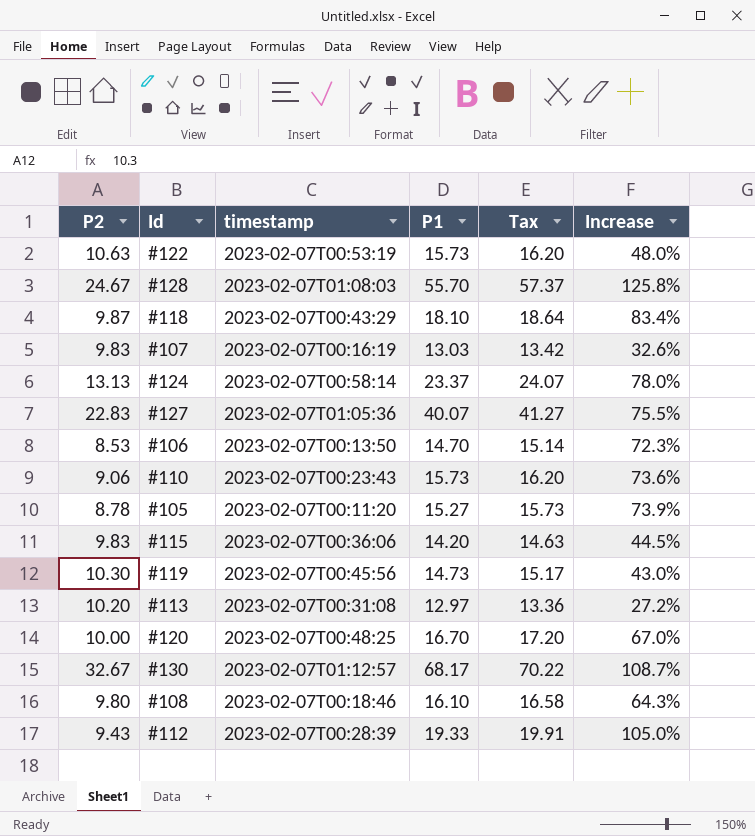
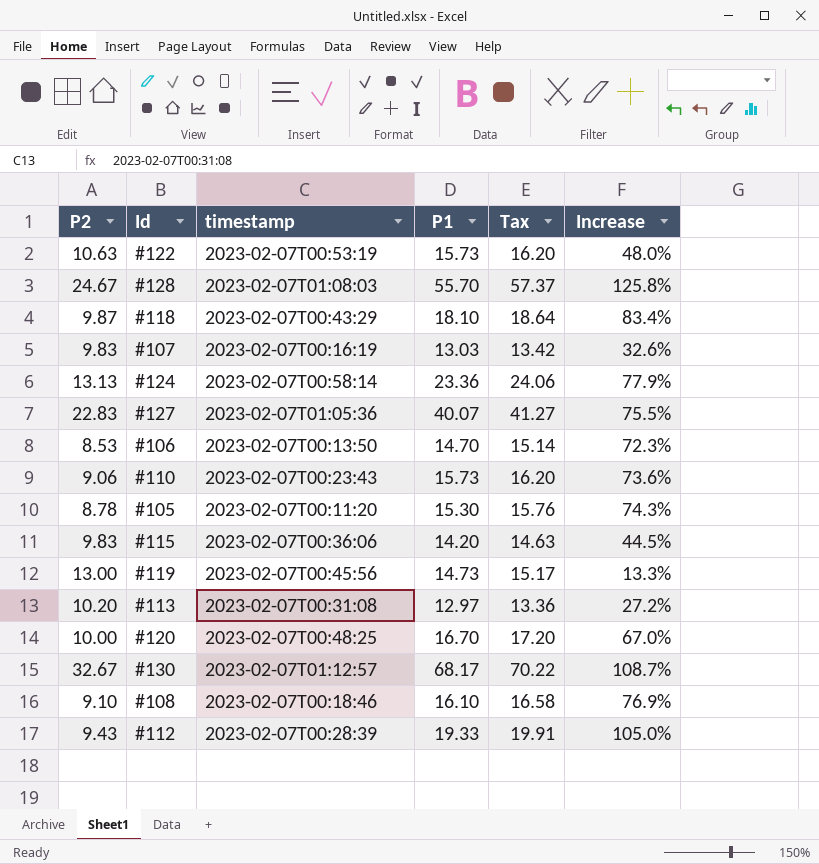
#124 | P1: 23.37 -> 23.36
#124 | Tax: 24.07 -> 24.06
#124 | Increase: 78.0% -> 77.9%
#105 | P1: 15.27 -> 15.30
#105 | Tax: 15.73 -> 15.76
#105 | Increase: 73.9% -> 74.3%
#119 | P2: 10.30 -> 13.00
#119 | Increase: 43.0% -> 13.3%
#108 | P2: 9.80 -> 9.10
#108 | Increase: 64.3% -> 76.9%

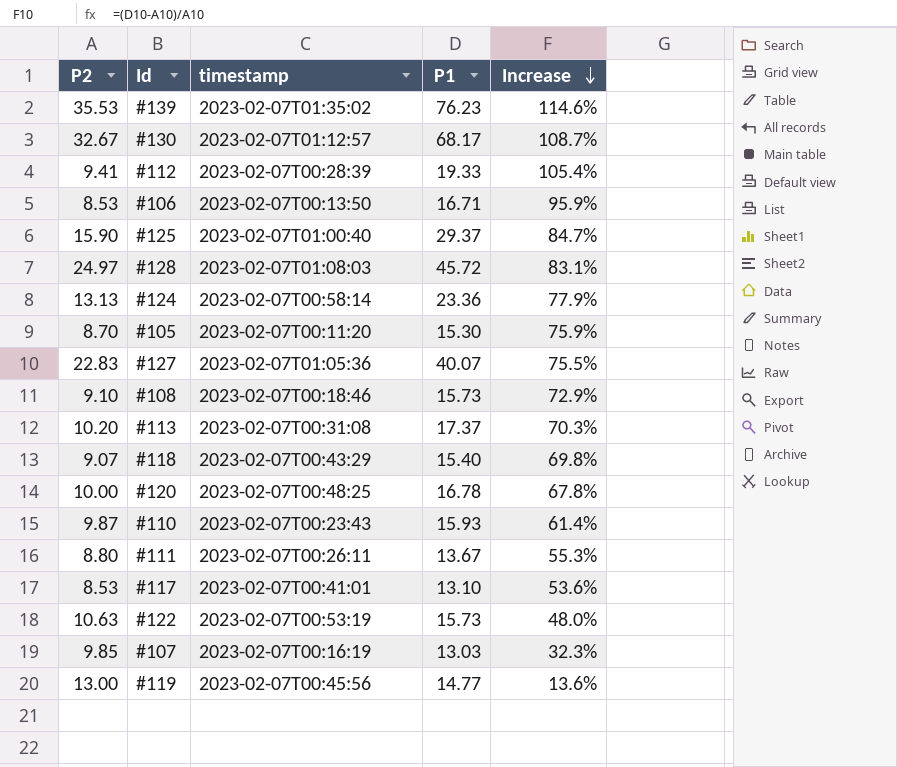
row order: none -> Increase descending
column Tax | formula: [P1] * 1.03 -> none
row #115: 9.83 | 2023-02-07T00:36:06 | 14.20 | 14.63 | 44.5% -> none
row #139: none -> 35.53 | 2023-02-07T01:35:02 | 76.23 | 114.6%
#112 | P2: 9.43 -> 9.41
#112 | Increase: 105.0% -> 105.4%
#106 | P1: 14.70 -> 16.71
#106 | Increase: 72.3% -> 95.9%
row #125: none -> 15.90 | 2023-02-07T01:00:40 | 29.37 | 84.7%
#128 | P2: 24.67 -> 24.97
#128 | P1: 55.70 -> 45.72
#128 | Increase: 125.8% -> 83.1%
#105 | P2: 8.78 -> 8.70
#105 | Increase: 74.3% -> 75.9%
#108 | P1: 16.10 -> 15.73
#108 | Increase: 76.9% -> 72.9%
#113 | P1: 12.97 -> 17.37
#113 | Increase: 27.2% -> 70.3%
#118 | P2: 9.87 -> 9.07
#118 | P1: 18.10 -> 15.40
#118 | Increase: 83.4% -> 69.8%
#120 | P1: 16.70 -> 16.78
#120 | Increase: 67.0% -> 67.8%
#110 | P2: 9.06 -> 9.87
#110 | P1: 15.73 -> 15.93
#110 | Increase: 73.6% -> 61.4%
row #111: none -> 8.80 | 2023-02-07T00:26:11 | 13.67 | 55.3%
row #117: none -> 8.53 | 2023-02-07T00:41:01 | 13.10 | 53.6%
#107 | P2: 9.83 -> 9.85
#107 | Increase: 32.6% -> 32.3%
#119 | P1: 14.73 -> 14.77
#119 | Increase: 13.3% -> 13.6%

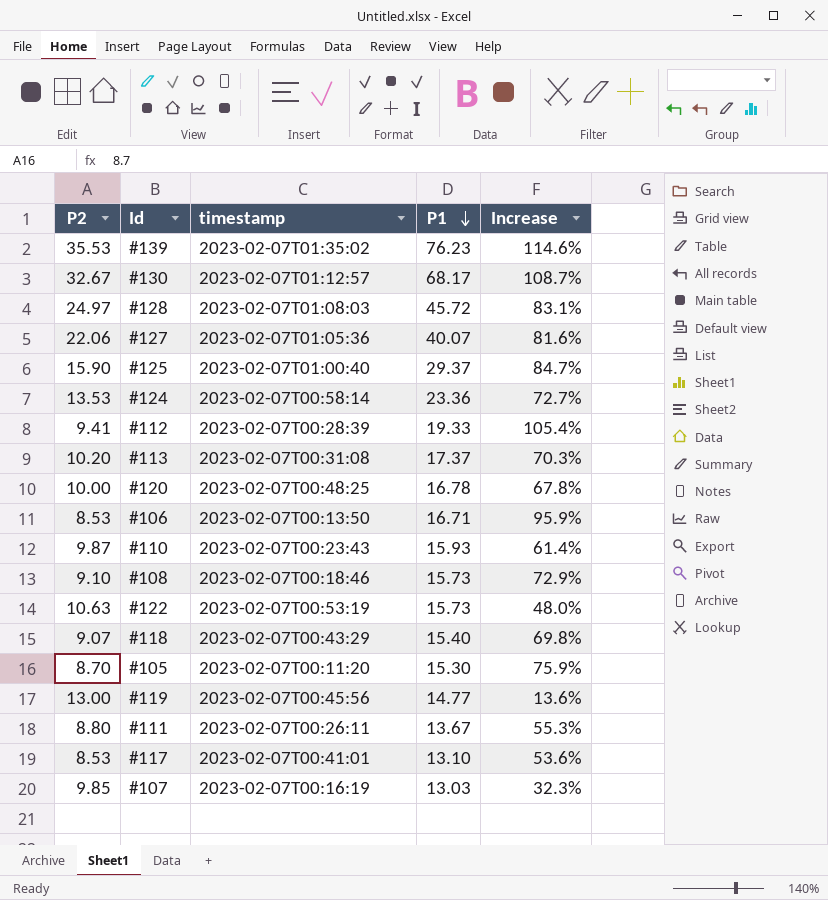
row order: Increase descending -> P1 descending
#127 | P2: 22.83 -> 22.06
#127 | Increase: 75.5% -> 81.6%
#124 | P2: 13.13 -> 13.53
#124 | Increase: 77.9% -> 72.7%

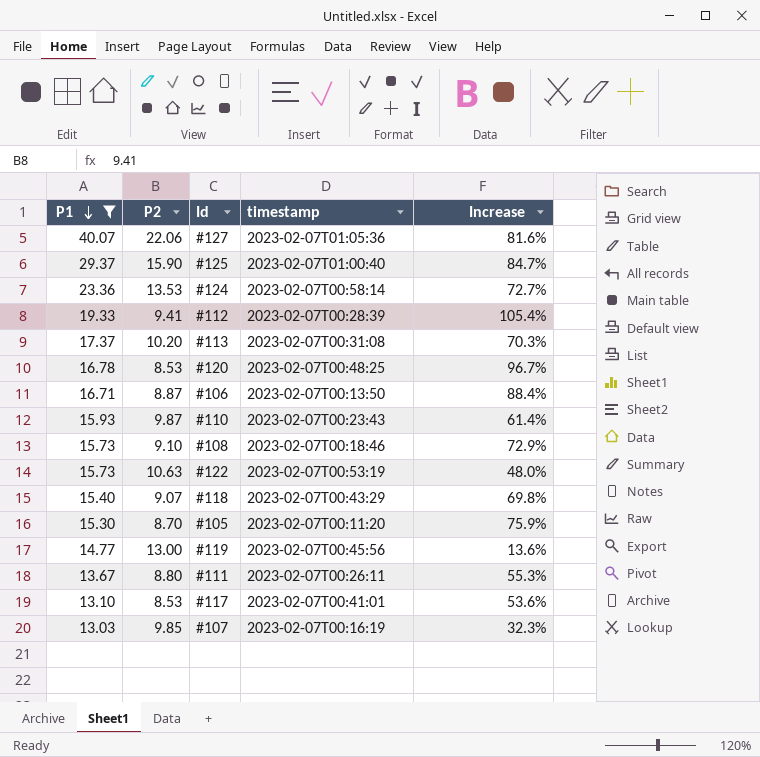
filter: none -> P1 <= 40.07
column P1 | position: 4 -> 1
#120 | P2: 10.00 -> 8.53
#120 | Increase: 67.8% -> 96.7%
#106 | P2: 8.53 -> 8.87
#106 | Increase: 95.9% -> 88.4%

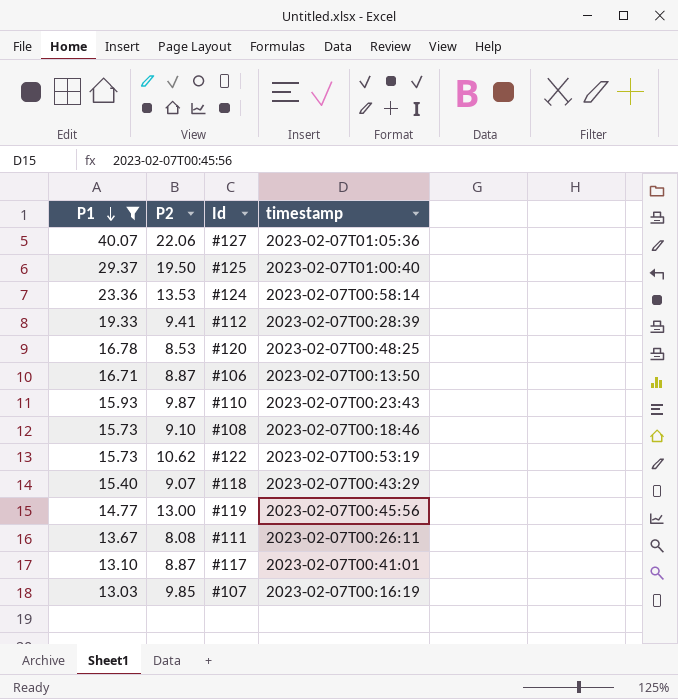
column Increase | formula: ([P1] - [P2]) / [P2] -> none
row #113: 17.37 | 10.20 | 2023-02-07T00:31:08 | 70.3% -> none
row #105: 15.30 | 8.70 | 2023-02-07T00:11:20 | 75.9% -> none
#125 | P2: 15.90 -> 19.50
#122 | P2: 10.63 -> 10.62
#111 | P2: 8.80 -> 8.08
#117 | P2: 8.53 -> 8.87

